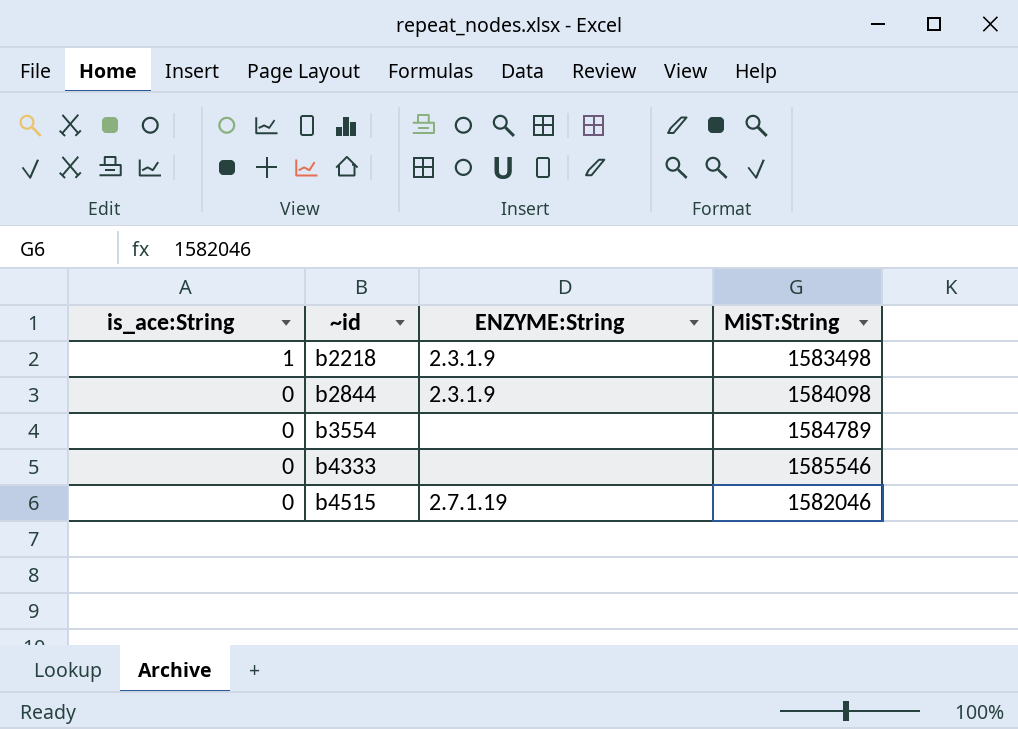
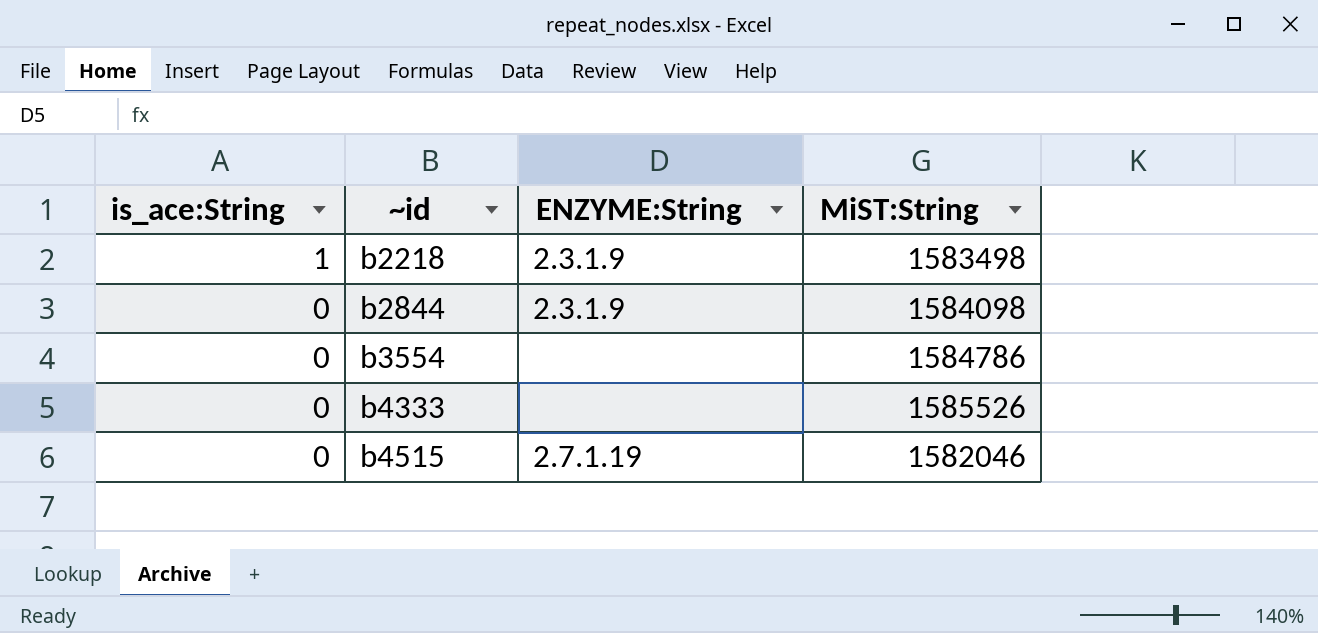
b3554 | MiST:String: 1584789 -> 1584786
b4333 | MiST:String: 1585546 -> 1585526

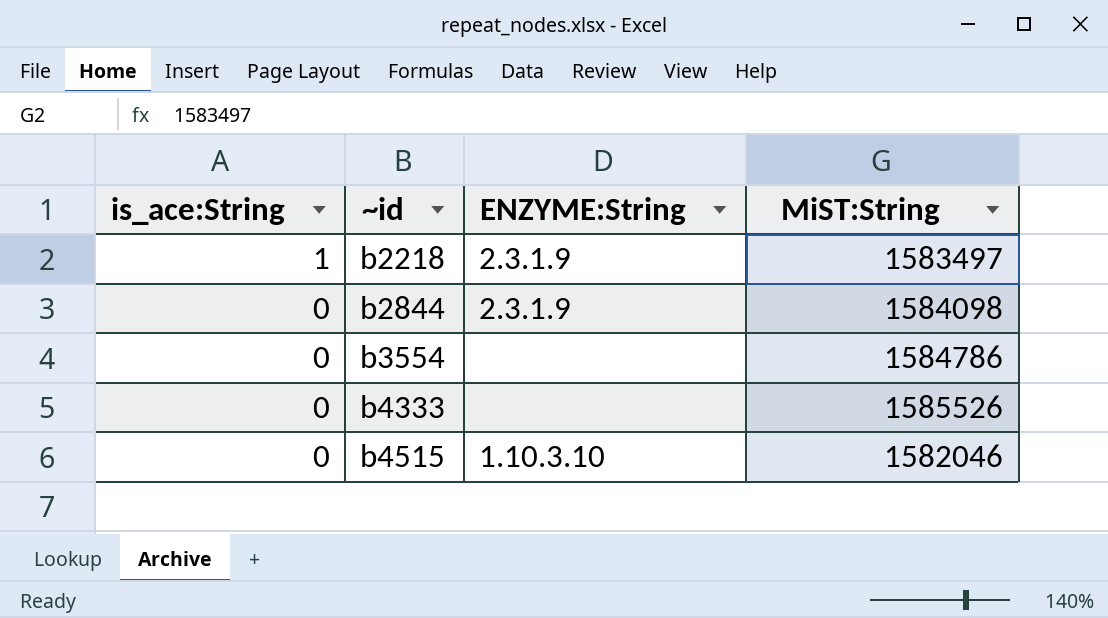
b2218 | MiST:String: 1583498 -> 1583497
b4515 | ENZYME:String: 2.7.1.19 -> 1.10.3.10

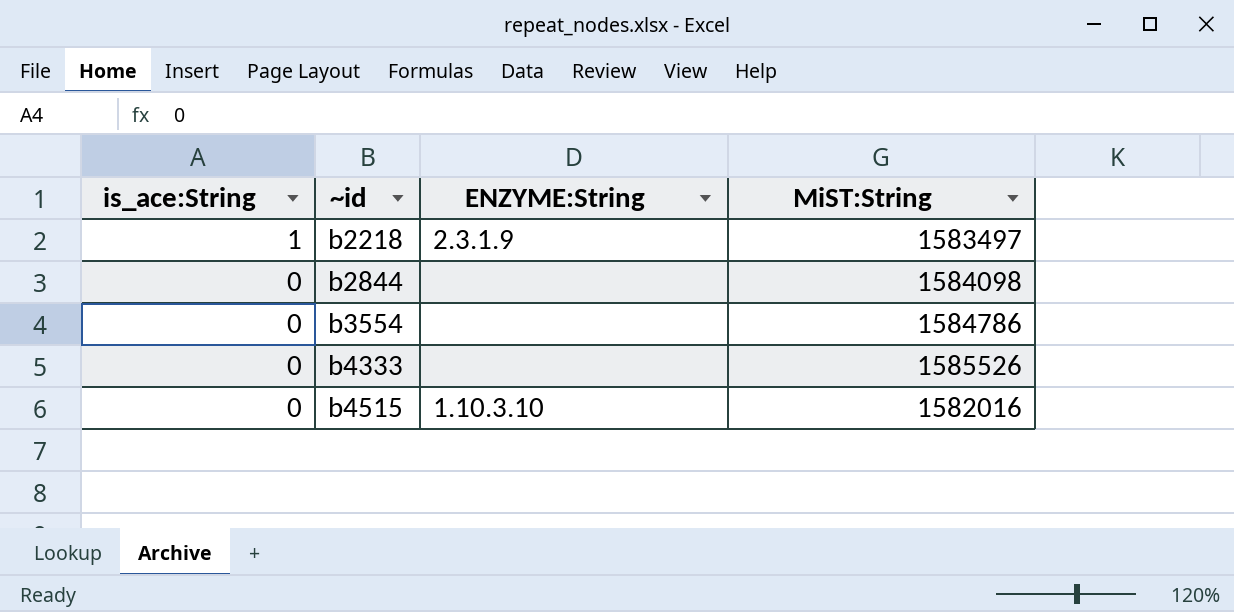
b2844 | ENZYME:String: 2.3.1.9 -> none
b4515 | MiST:String: 1582046 -> 1582016

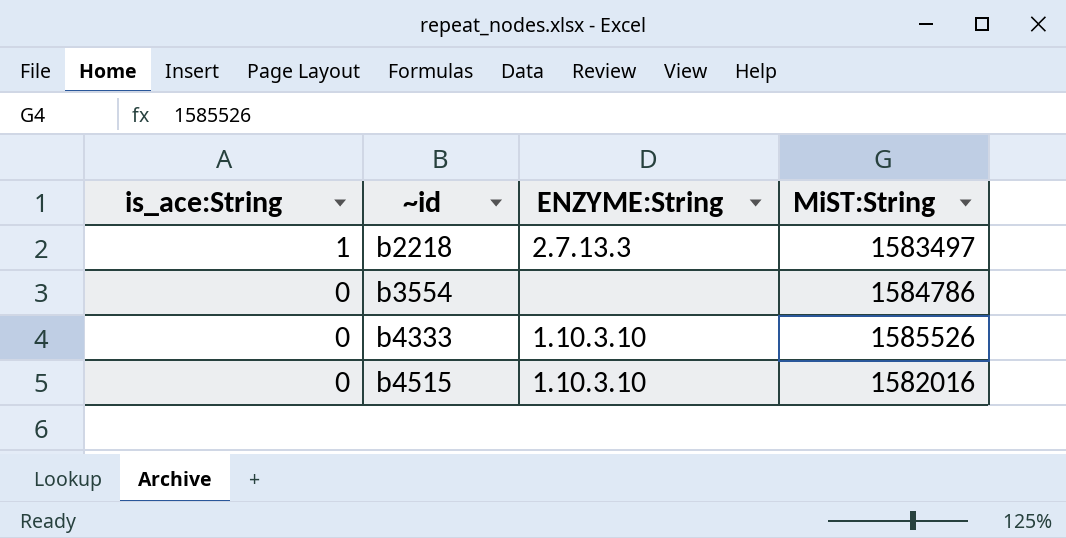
row b2844: 0 | none | 1584098 -> none
b2218 | ENZYME:String: 2.3.1.9 -> 2.7.13.3
b4333 | ENZYME:String: none -> 1.10.3.10

